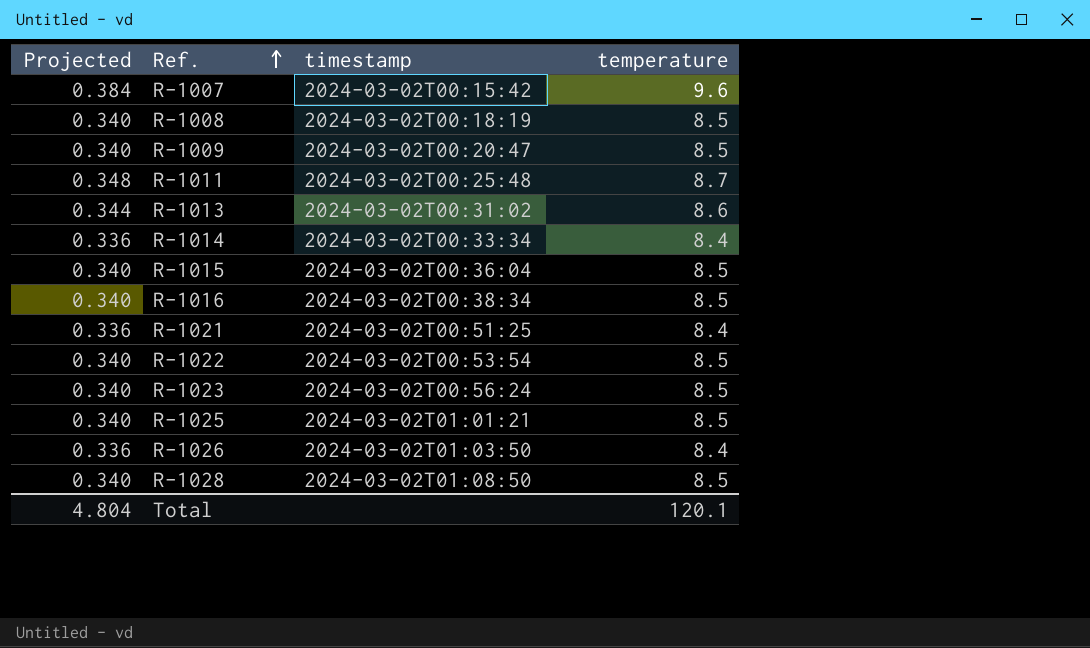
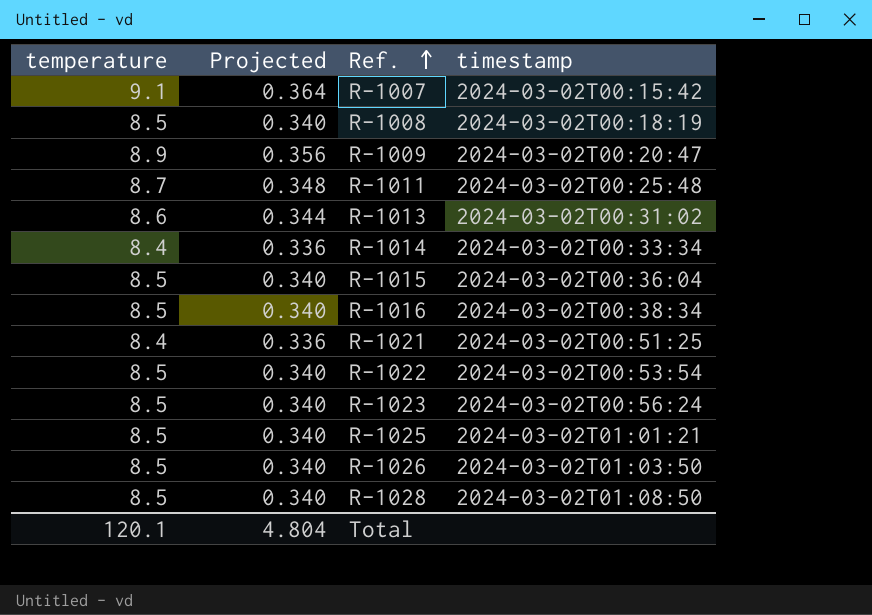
column temperature | position: 4 -> 1
R-1007 | temperature: 9.6 -> 9.1
R-1007 | Projected: 0.384 -> 0.364
R-1009 | temperature: 8.5 -> 8.9
R-1009 | Projected: 0.340 -> 0.356
R-1026 | temperature: 8.4 -> 8.5
R-1026 | Projected: 0.336 -> 0.340

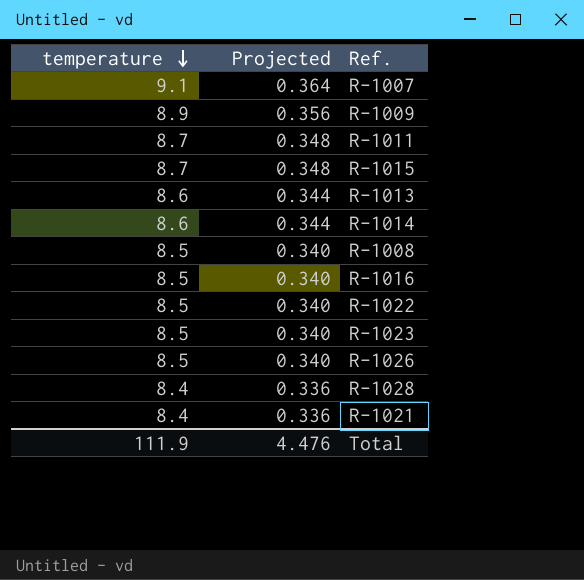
row order: Ref. ascending -> temperature descending
column timestamp | position: 4 -> none
row R-1025: 8.5 | 0.340 | 2024-03-02T01:01:21 -> none
R-1015 | temperature: 8.5 -> 8.7
R-1015 | Projected: 0.340 -> 0.348
R-1014 | temperature: 8.4 -> 8.6
R-1014 | Projected: 0.336 -> 0.344
R-1028 | temperature: 8.5 -> 8.4
R-1028 | Projected: 0.340 -> 0.336
Total | temperature: 120.1 -> 111.9
Total | Projected: 4.804 -> 4.476

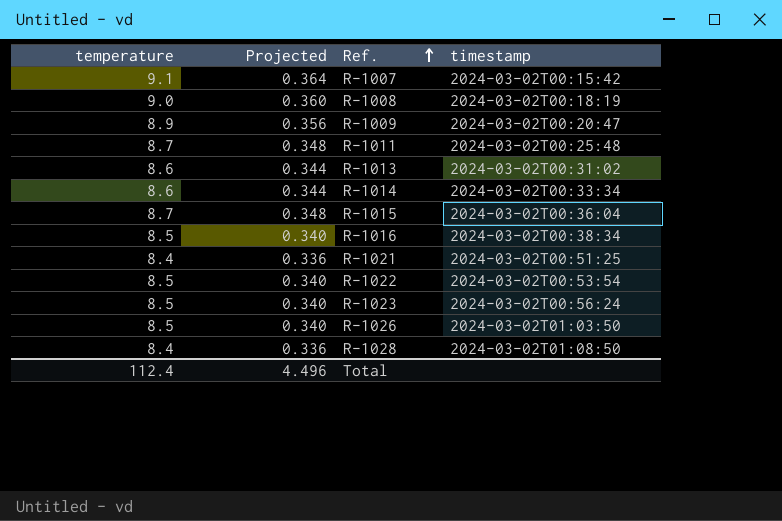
row order: temperature descending -> Ref. ascending
column timestamp | position: none -> 4
R-1008 | temperature: 8.5 -> 9.0
R-1008 | Projected: 0.340 -> 0.360
Total | temperature: 111.9 -> 112.4
Total | Projected: 4.476 -> 4.496

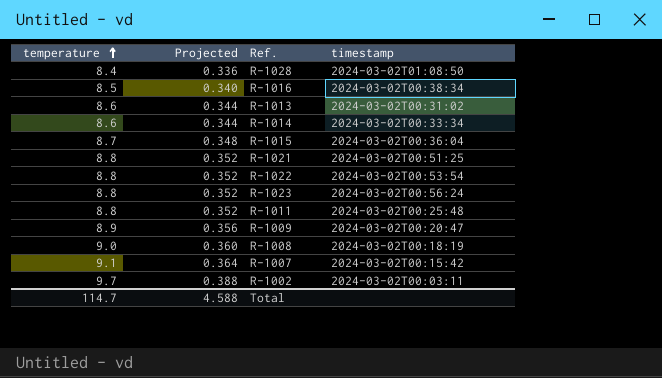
row order: Ref. ascending -> temperature ascending
row R-1026: 8.5 | 0.340 | 2024-03-02T01:03:50 -> none
R-1021 | temperature: 8.4 -> 8.8
R-1021 | Projected: 0.336 -> 0.352
R-1022 | temperature: 8.5 -> 8.8
R-1022 | Projected: 0.340 -> 0.352
R-1023 | temperature: 8.5 -> 8.8
R-1023 | Projected: 0.340 -> 0.352
R-1011 | temperature: 8.7 -> 8.8
R-1011 | Projected: 0.348 -> 0.352
row R-1002: none -> 9.7 | 0.388 | 2024-03-02T00:03:11
Total | temperature: 112.4 -> 114.7
Total | Projected: 4.496 -> 4.588

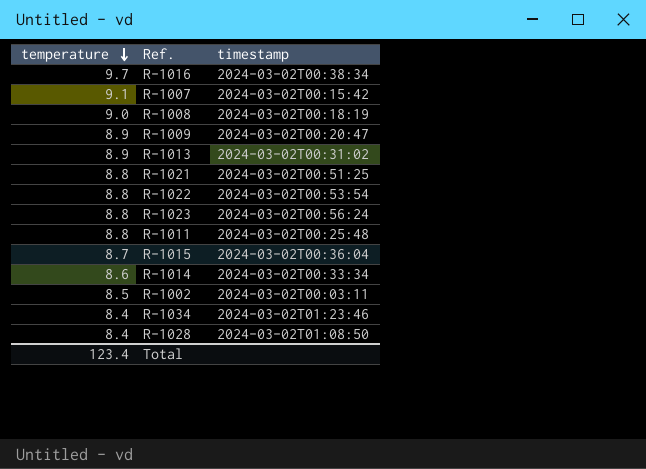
row order: temperature ascending -> temperature descending
column Projected | formula: [temperature] * 0.04 -> none
R-1016 | temperature: 8.5 -> 9.7
R-1013 | temperature: 8.6 -> 8.9
R-1002 | temperature: 9.7 -> 8.5
row R-1034: none -> 8.4 | 2024-03-02T01:23:46
Total | temperature: 114.7 -> 123.4

